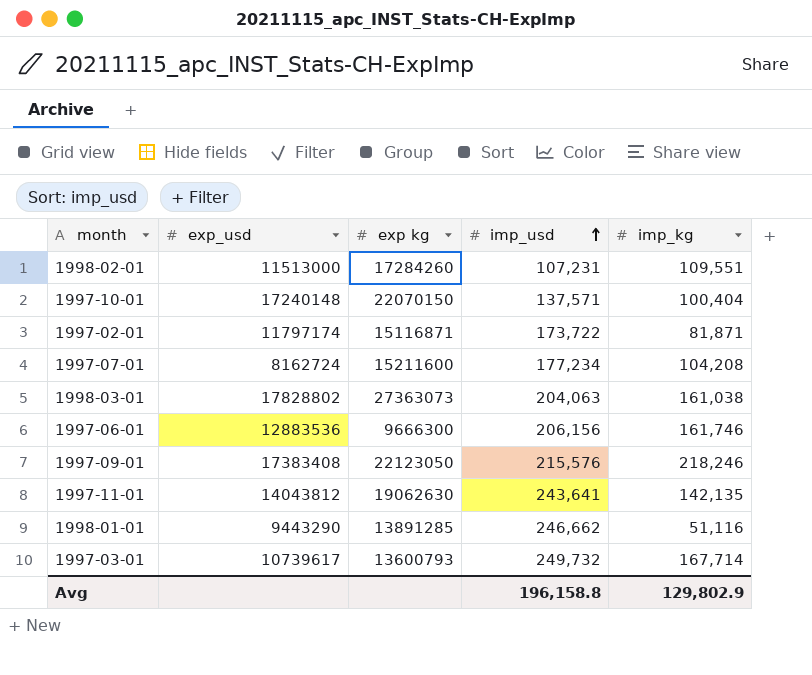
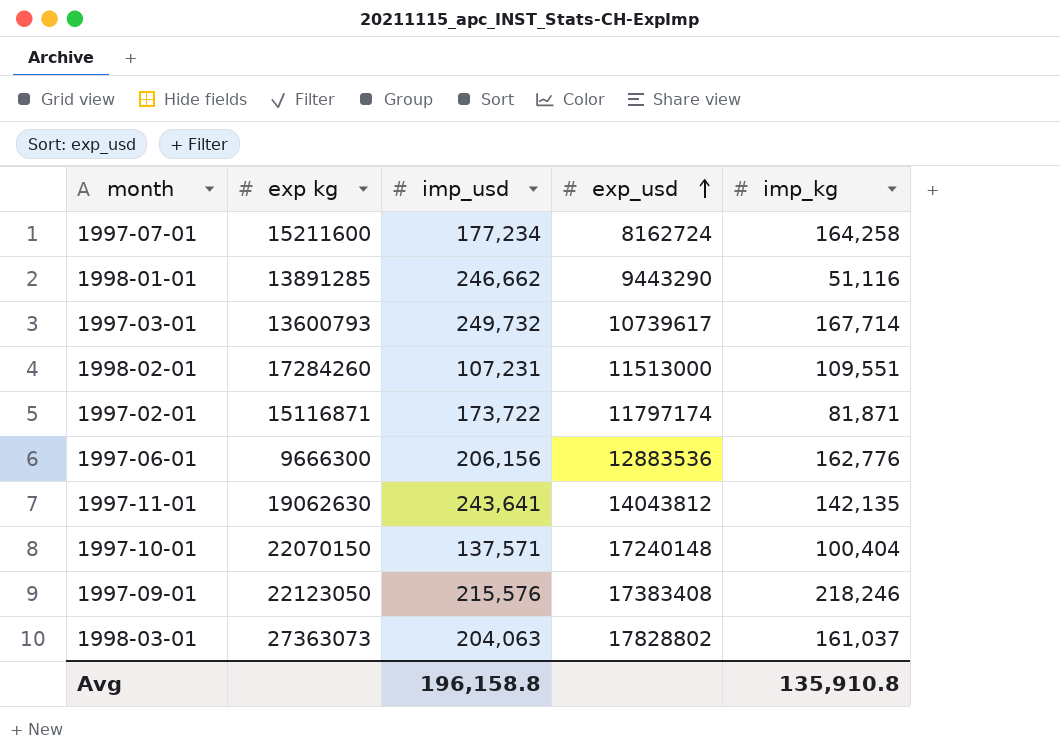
row order: imp_usd ascending -> exp_usd ascending
column exp_usd | position: 2 -> 4
1997-07-01 | imp_kg: 104,208 -> 164,258
1997-06-01 | imp_kg: 161,746 -> 162,776
1998-03-01 | imp_kg: 161,038 -> 161,037
Avg | imp_kg: 129,802.9 -> 135,910.8

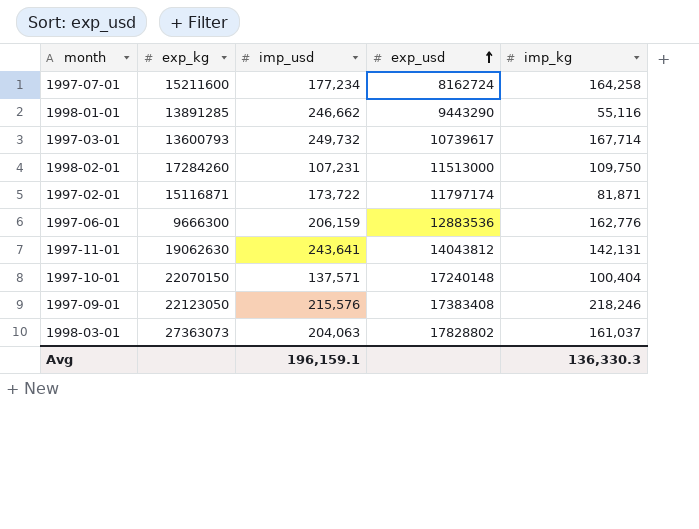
column name: exp kg -> exp_kg
1998-01-01 | imp_kg: 51,116 -> 55,116
1998-02-01 | imp_kg: 109,551 -> 109,750
1997-06-01 | imp_usd: 206,156 -> 206,159
1997-11-01 | imp_kg: 142,135 -> 142,131
Avg | imp_usd: 196,158.8 -> 196,159.1
Avg | imp_kg: 135,910.8 -> 136,330.3

